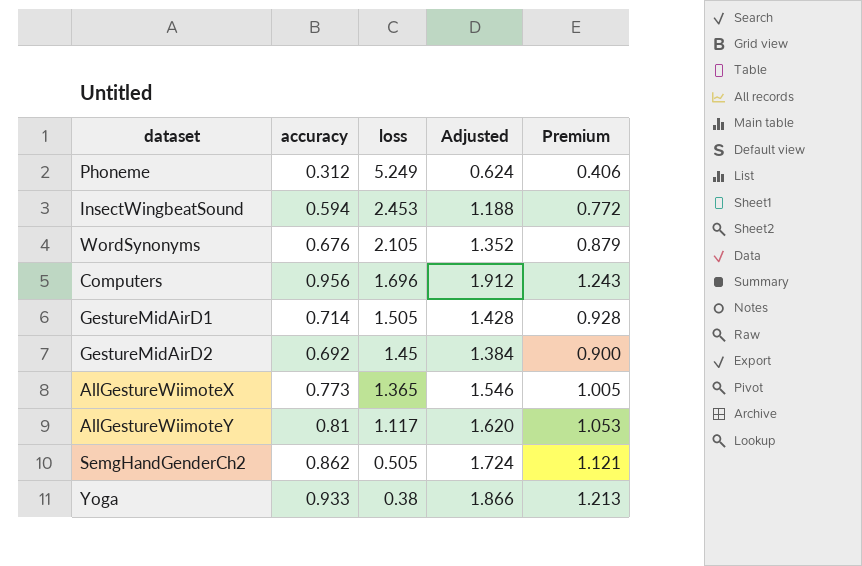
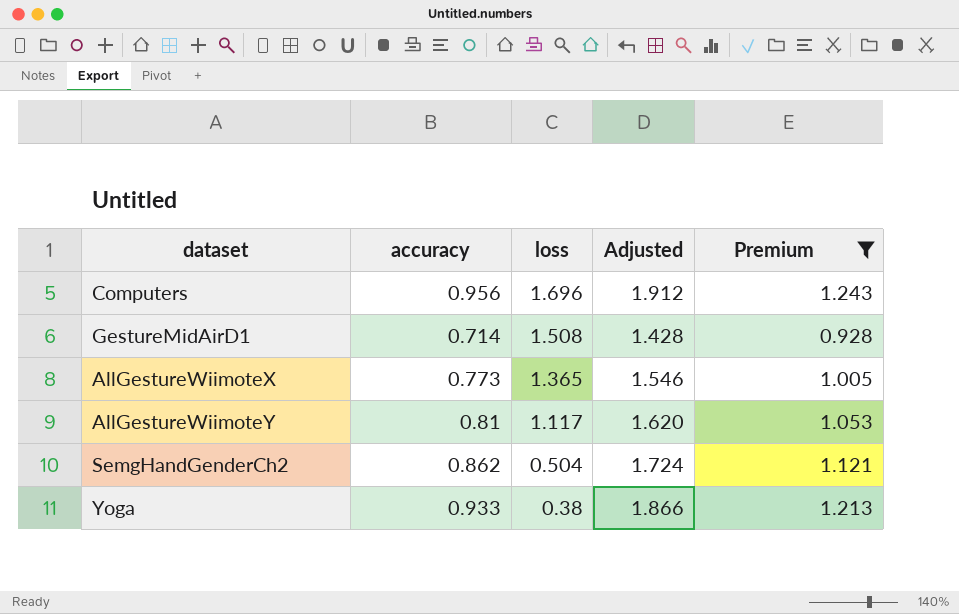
filter: none -> Premium >= 0.928
GestureMidAirD1 | loss: 1.505 -> 1.508
SemgHandGenderCh2 | loss: 0.505 -> 0.504

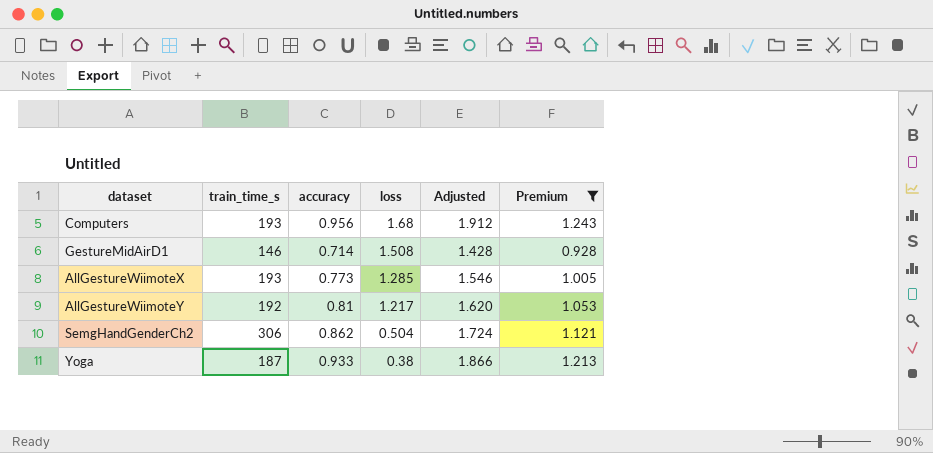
column train_time_s | position: none -> 2
Computers | loss: 1.696 -> 1.68
AllGestureWiimoteX | loss: 1.365 -> 1.285
AllGestureWiimoteY | loss: 1.117 -> 1.217

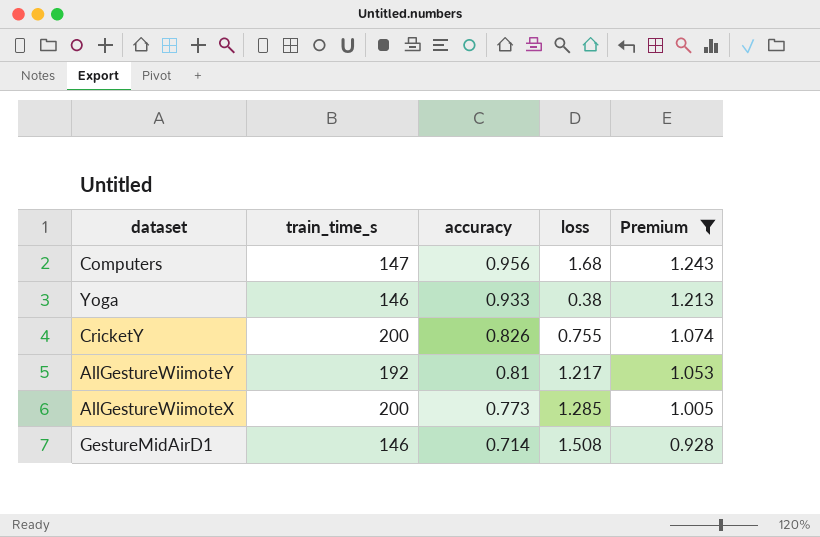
row order: loss descending -> accuracy descending
column Adjusted | formula: [accuracy] * 2 -> none
row SemgHandGenderCh2: 306 | 0.862 | 0.504 | 1.724 | 1.121 -> none
Computers | train_time_s: 193 -> 147
Yoga | train_time_s: 187 -> 146
row CricketY: none -> 200 | 0.826 | 0.755 | 1.074
AllGestureWiimoteX | train_time_s: 193 -> 200

